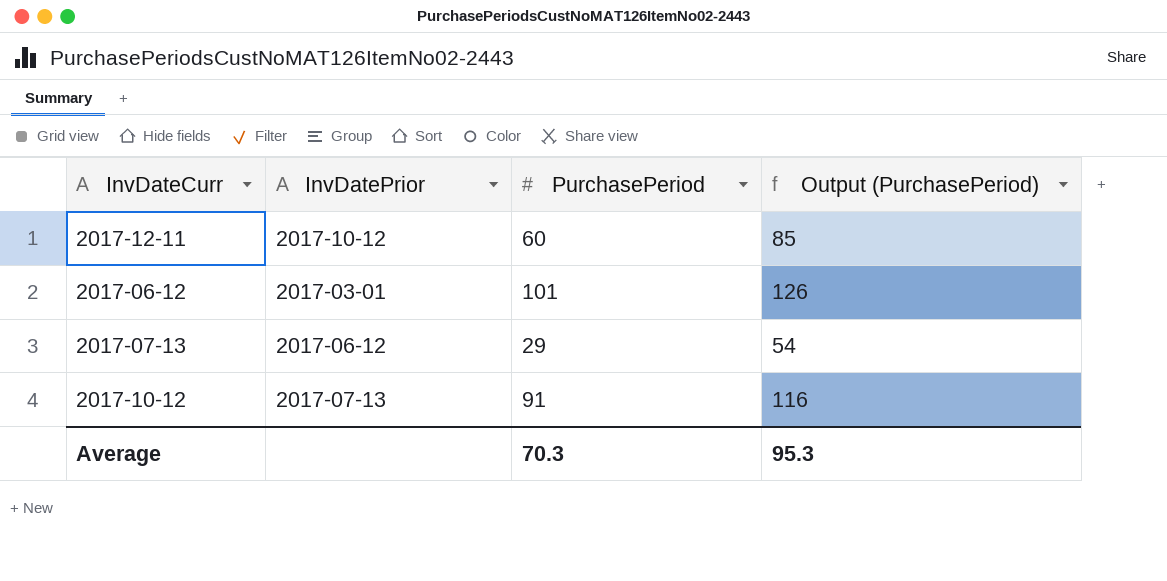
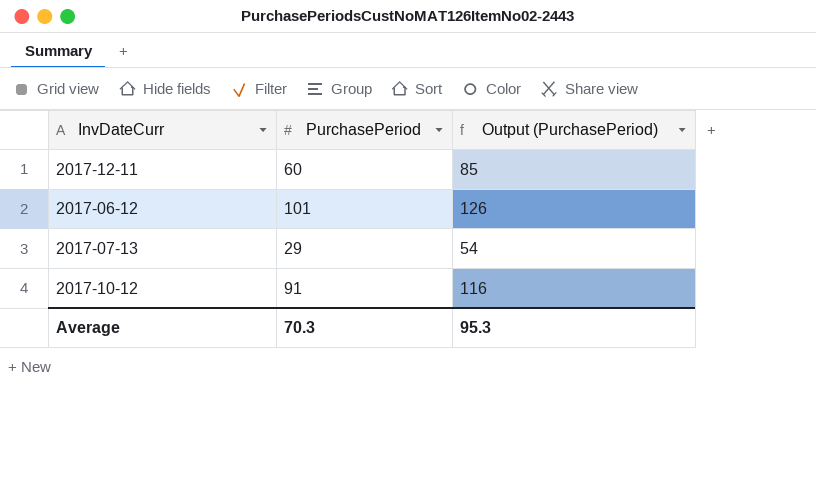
column InvDatePrior | position: 2 -> none

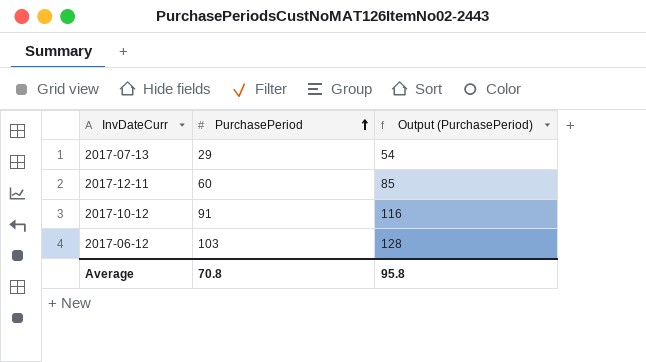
row order: none -> PurchasePeriod ascending
2017-06-12 | PurchasePeriod: 101 -> 103
2017-06-12 | Output (PurchasePeriod): 126 -> 128
Average | PurchasePeriod: 70.3 -> 70.8
Average | Output (PurchasePeriod): 95.3 -> 95.8

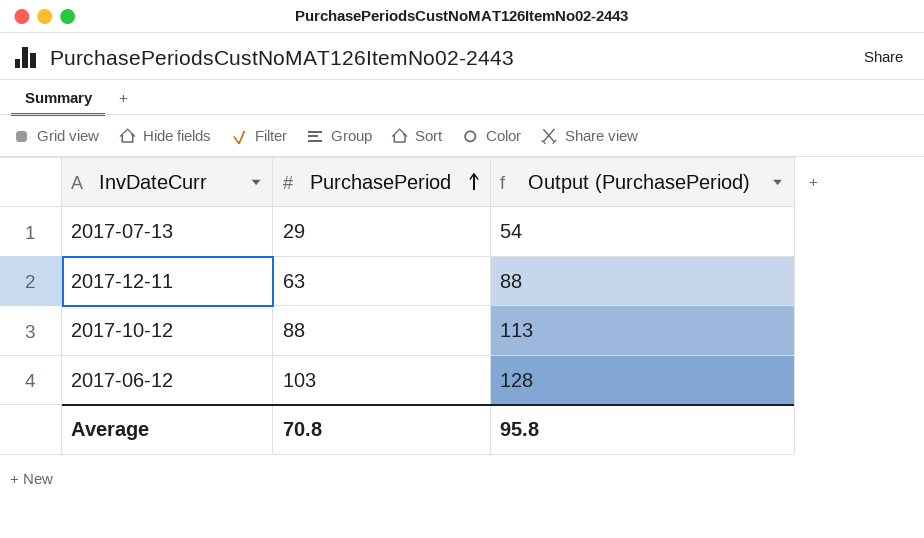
2017-12-11 | PurchasePeriod: 60 -> 63
2017-12-11 | Output (PurchasePeriod): 85 -> 88
2017-10-12 | PurchasePeriod: 91 -> 88
2017-10-12 | Output (PurchasePeriod): 116 -> 113

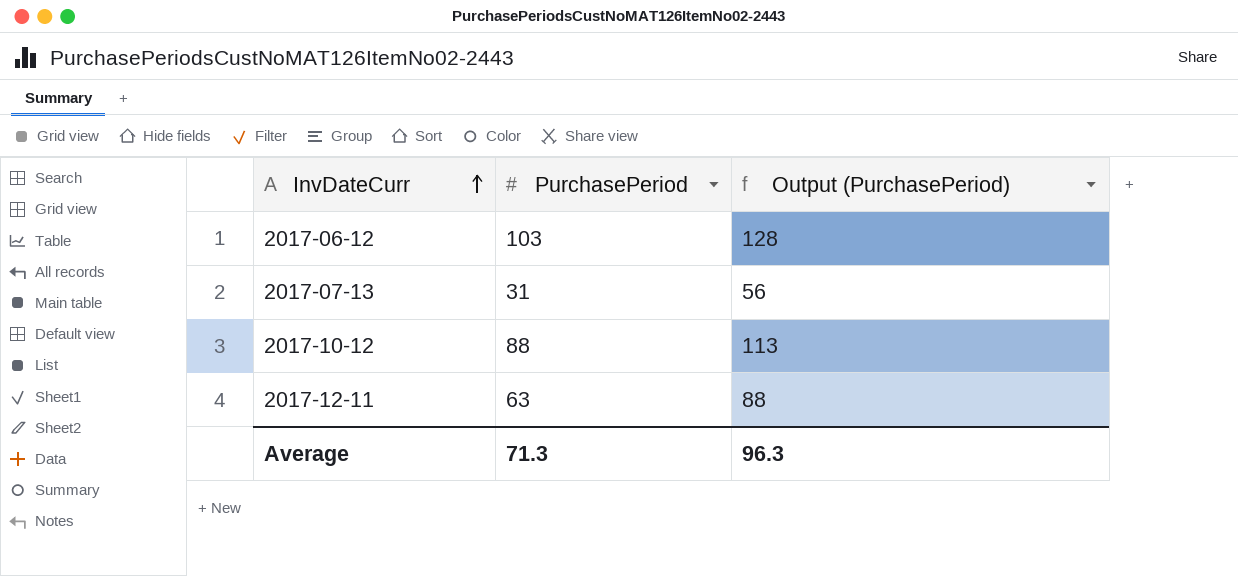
row order: PurchasePeriod ascending -> InvDateCurr ascending
2017-07-13 | PurchasePeriod: 29 -> 31
2017-07-13 | Output (PurchasePeriod): 54 -> 56
Average | PurchasePeriod: 70.8 -> 71.3
Average | Output (PurchasePeriod): 95.8 -> 96.3

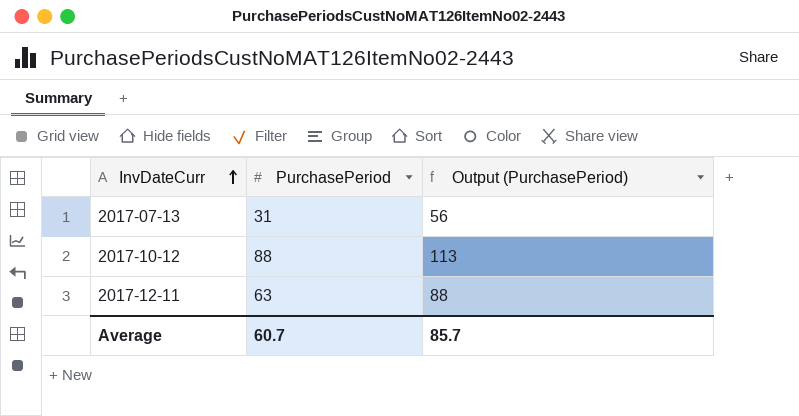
row 2017-06-12: 103 | 128 -> none
Average | PurchasePeriod: 71.3 -> 60.7
Average | Output (PurchasePeriod): 96.3 -> 85.7

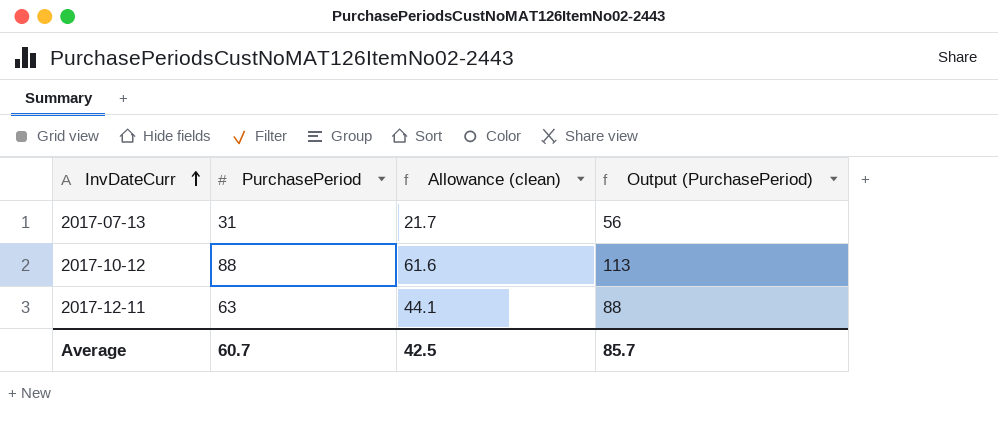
column Allowance (clean) | formula: none -> [PurchasePeriod] * 0.7

